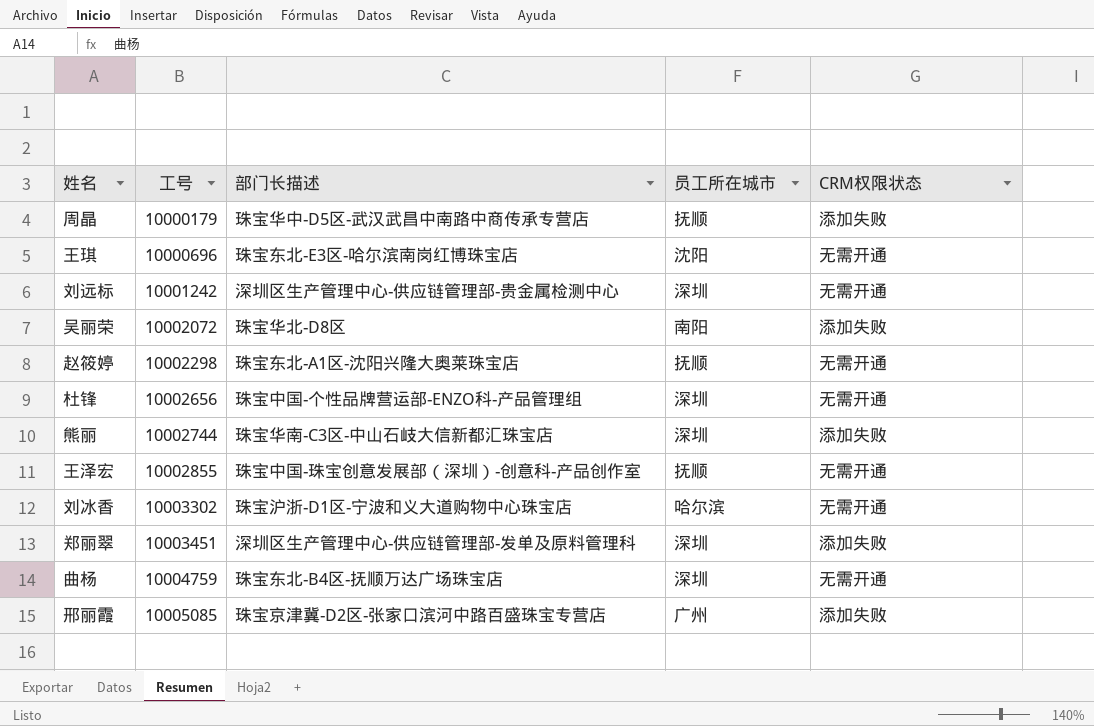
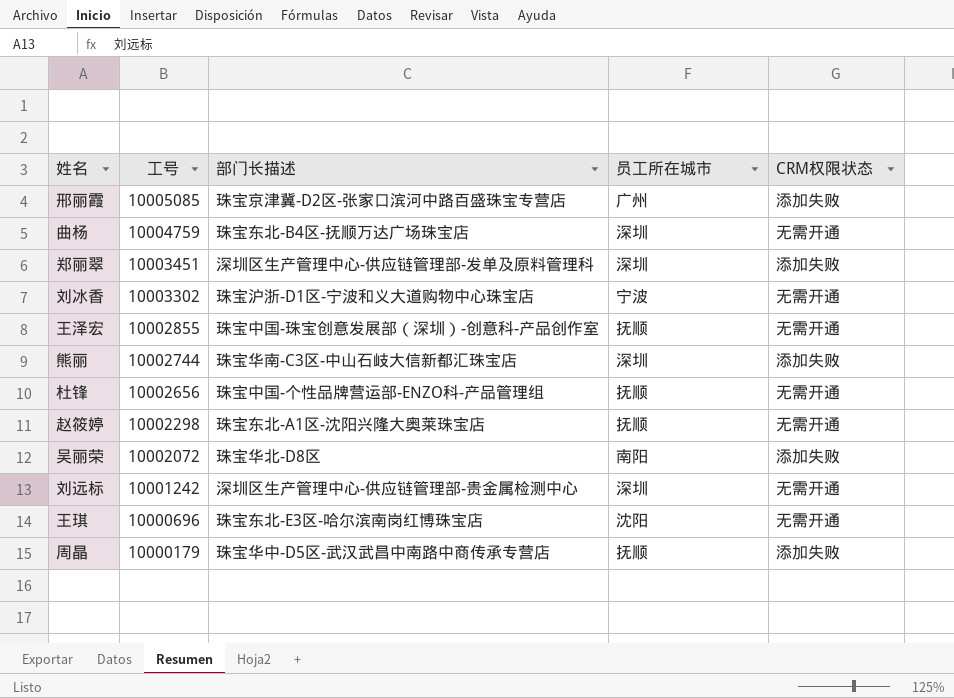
row order: 工号 ascending -> 工号 descending
刘冰香 | 员工所在城市: 哈尔滨 -> 宁波
杜锋 | 员工所在城市: 深圳 -> 抚顺

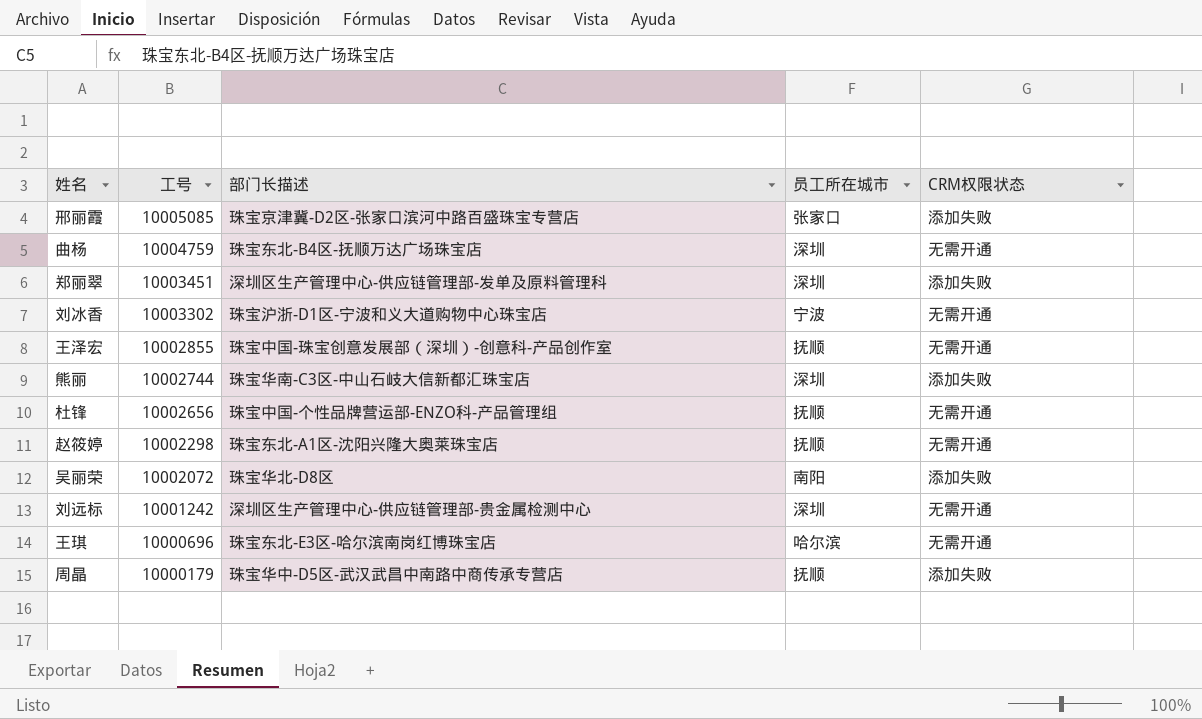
邢丽霞 | 员工所在城市: 广州 -> 张家口
王琪 | 员工所在城市: 沈阳 -> 哈尔滨

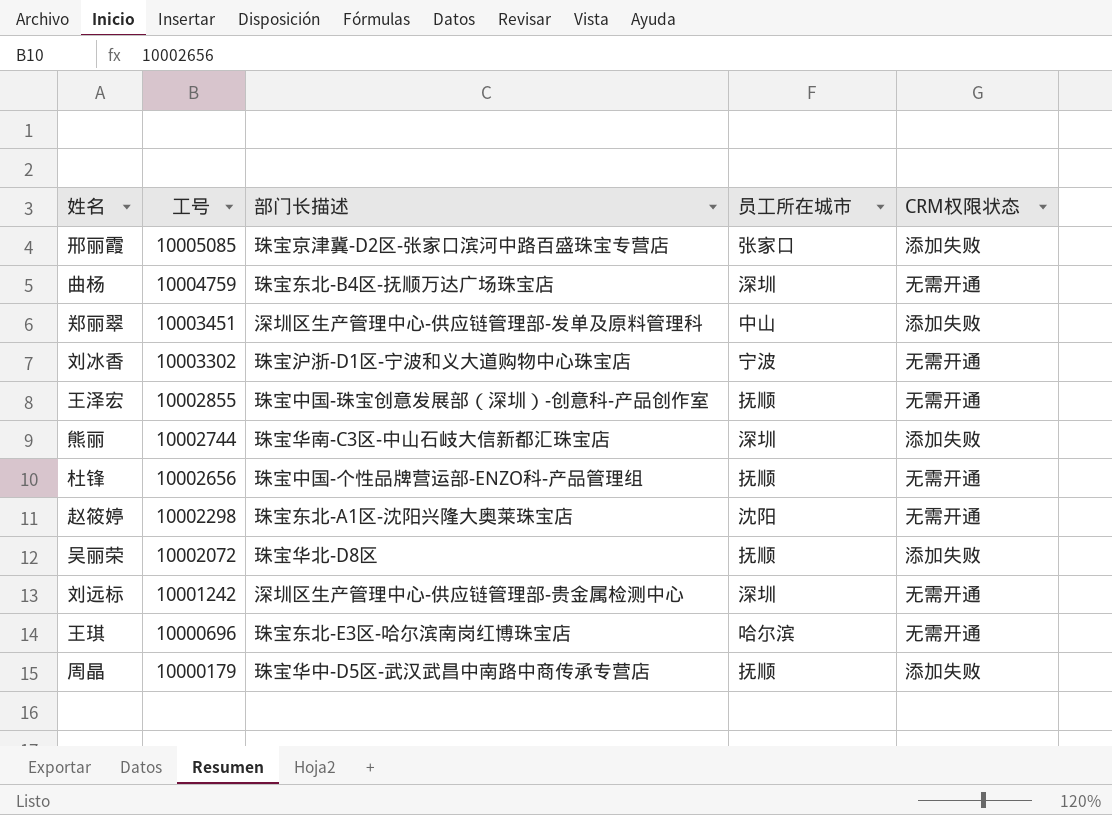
郑丽翠 | 员工所在城市: 深圳 -> 中山
赵筱婷 | 员工所在城市: 抚顺 -> 沈阳
吴丽荣 | 员工所在城市: 南阳 -> 抚顺

